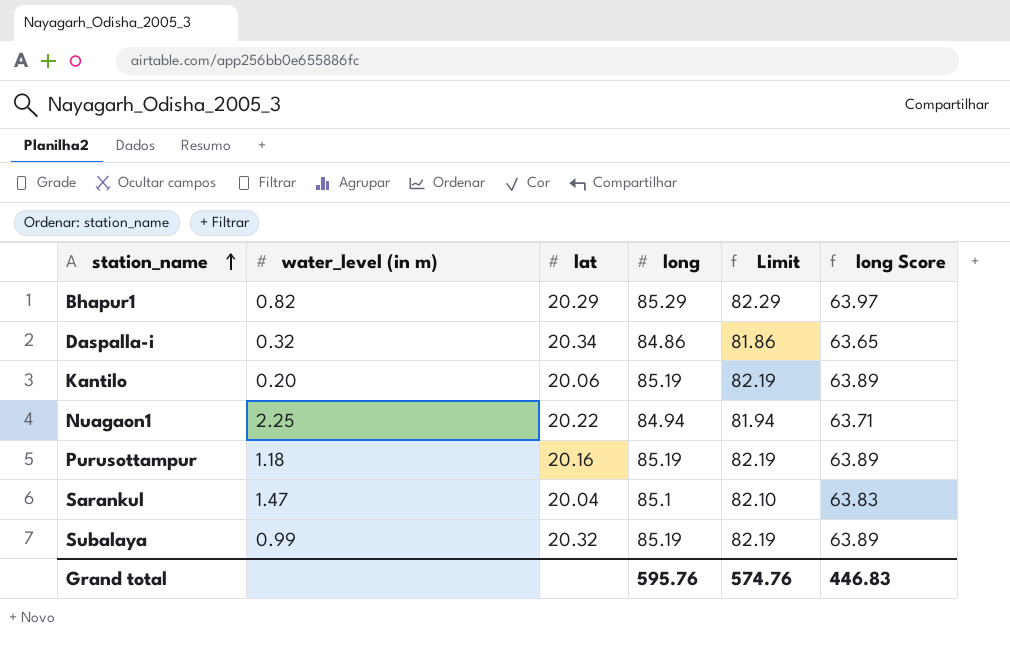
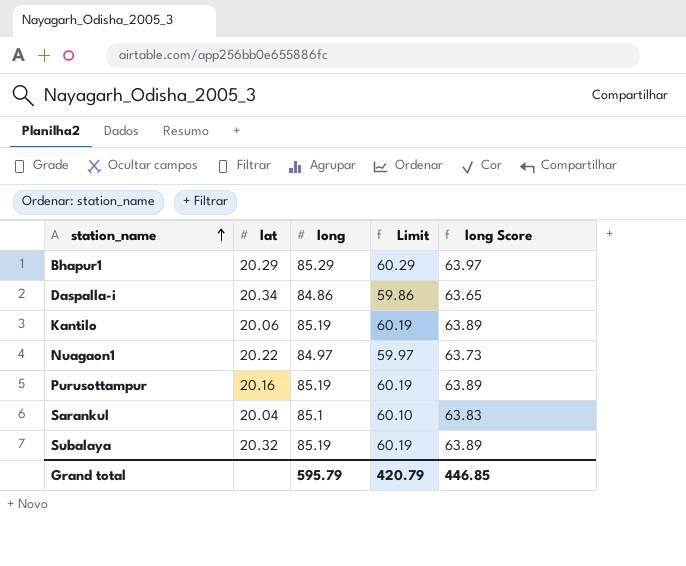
column water_level (in m) | position: 2 -> none
column Limit | formula: [long] - 3 -> [long] - 25
Nuagaon1 | long: 84.94 -> 84.97
Nuagaon1 | long Score: 63.71 -> 63.73
Grand total | long: 595.76 -> 595.79
Grand total | Limit: 574.76 -> 420.79
Grand total | long Score: 446.83 -> 446.85

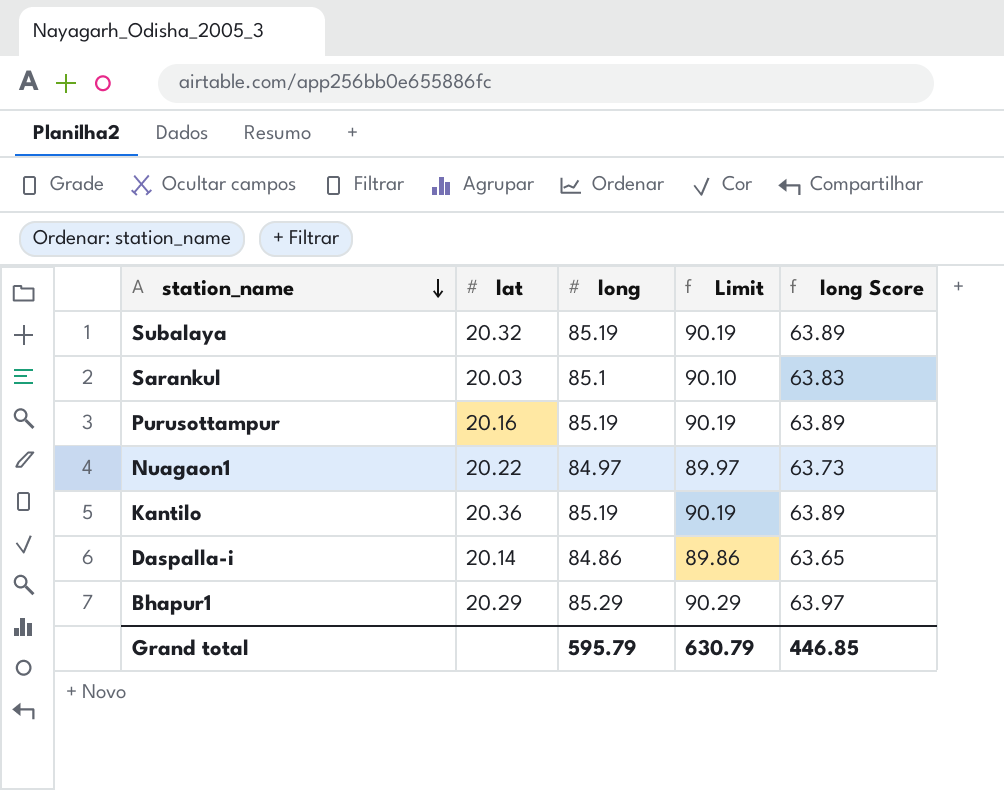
row order: station_name ascending -> station_name descending
column Limit | formula: [long] - 25 -> [long] + 5
Sarankul | lat: 20.04 -> 20.03
Kantilo | lat: 20.06 -> 20.36
Daspalla-i | lat: 20.34 -> 20.14
Grand total | Limit: 420.79 -> 630.79

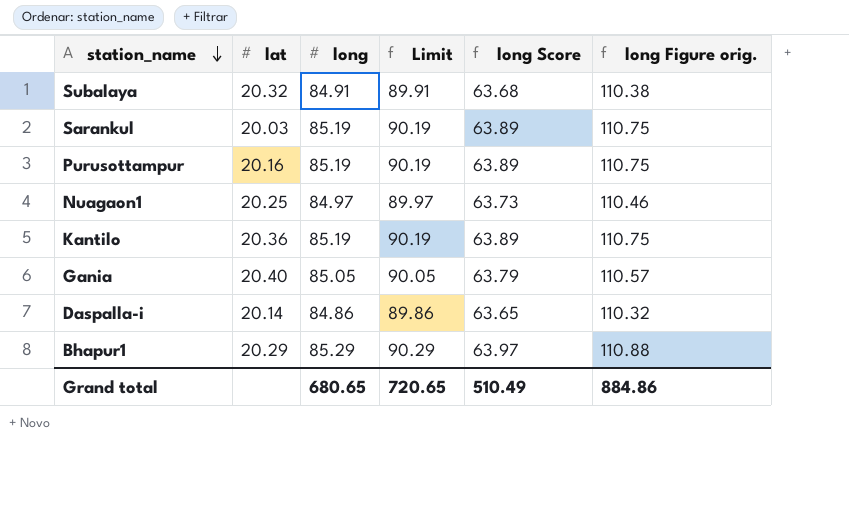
column long Figure orig. | formula: none -> [long] * 1.3
Subalaya | long: 85.19 -> 84.91
Subalaya | Limit: 90.19 -> 89.91
Subalaya | long Score: 63.89 -> 63.68
Sarankul | long: 85.1 -> 85.19
Sarankul | Limit: 90.10 -> 90.19
Sarankul | long Score: 63.83 -> 63.89
Nuagaon1 | lat: 20.22 -> 20.25
row Gania: none -> 20.40 | 85.05 | 90.05 | 63.79 | 110.57
Grand total | long: 595.79 -> 680.65
Grand total | Limit: 630.79 -> 720.65
Grand total | long Score: 446.85 -> 510.49

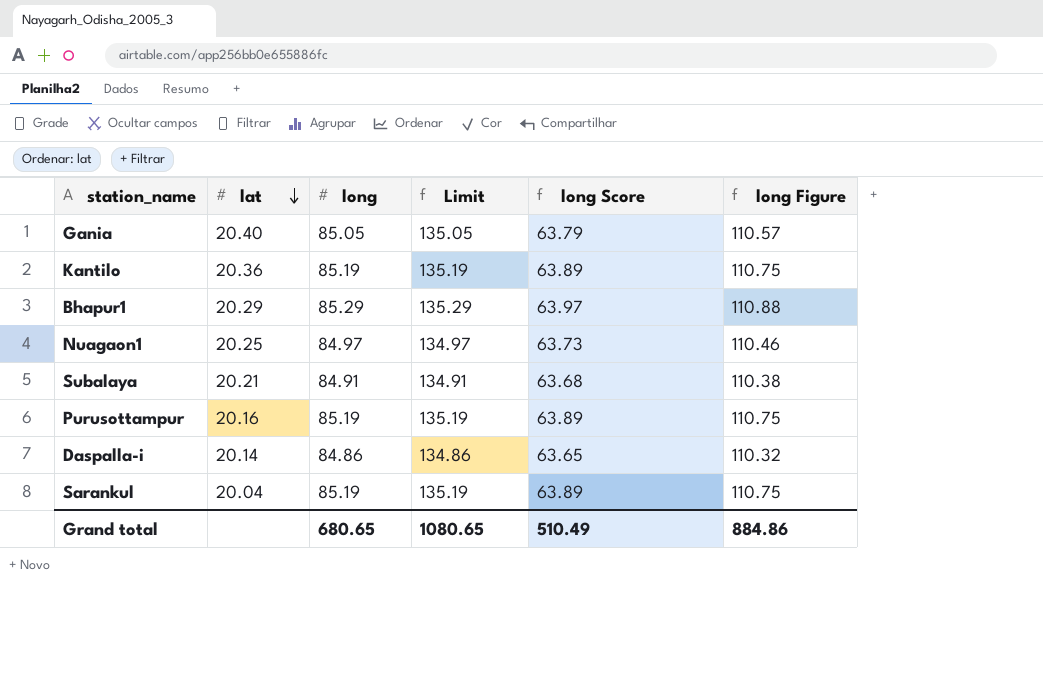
row order: station_name descending -> lat descending
column Limit | formula: [long] + 5 -> [long] + 50
column name: long Figure orig. -> long Figure
Subalaya | lat: 20.32 -> 20.21
Sarankul | lat: 20.03 -> 20.04
Grand total | Limit: 720.65 -> 1080.65

